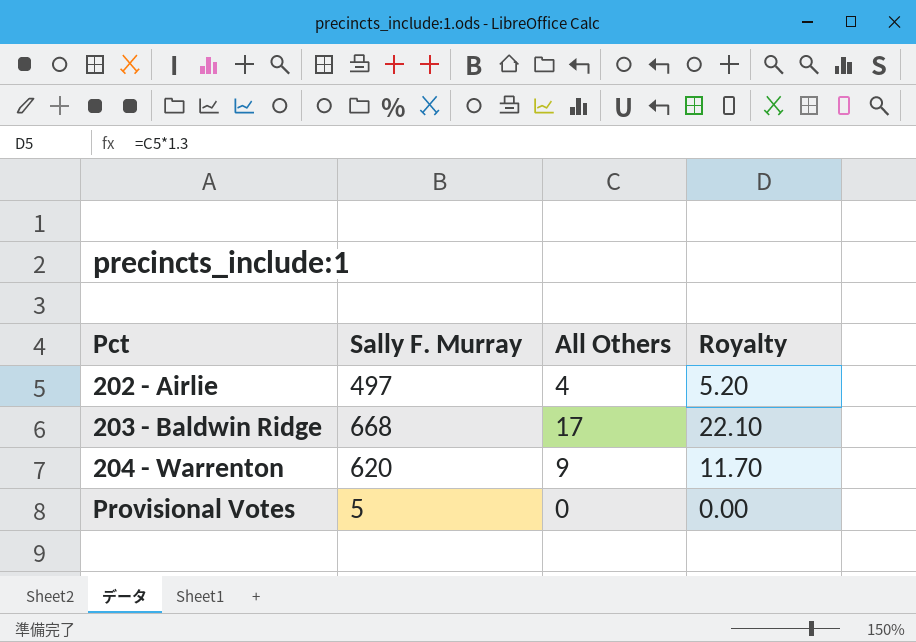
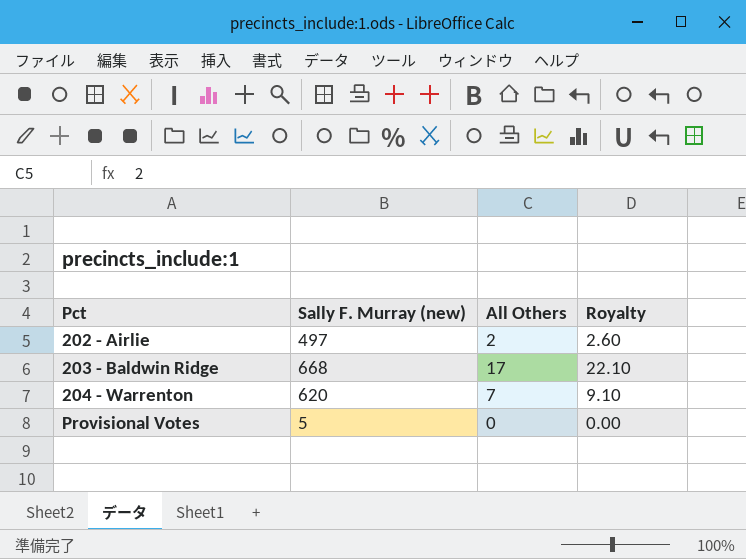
column name: Sally F. Murray -> Sally F. Murray (new)
202 - Airlie | All Others: 4 -> 2
202 - Airlie | Royalty: 5.20 -> 2.60
204 - Warrenton | All Others: 9 -> 7
204 - Warrenton | Royalty: 11.70 -> 9.10

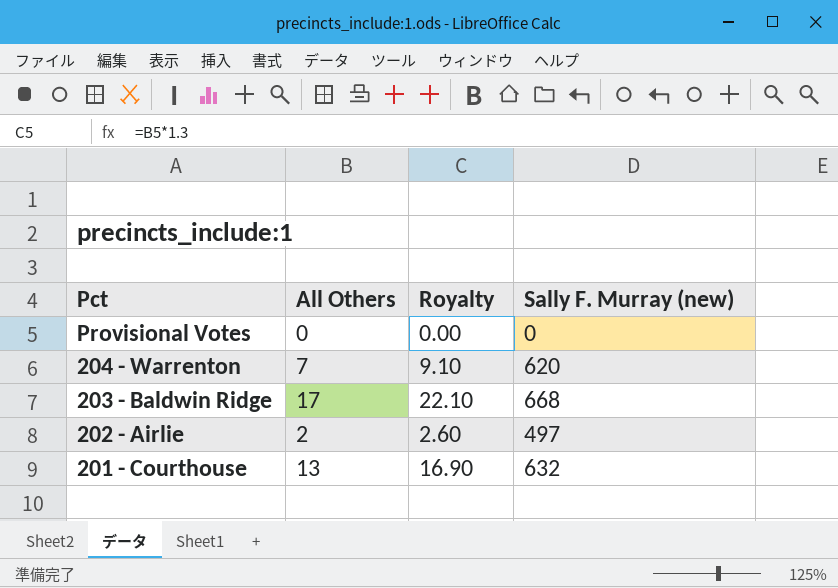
row order: Pct ascending -> Pct descending
column Sally F. Murray (new) | position: 2 -> 4
Provisional Votes | Sally F. Murray (new): 5 -> 0
row 201 - Courthouse: none -> 13 | 16.90 | 632

